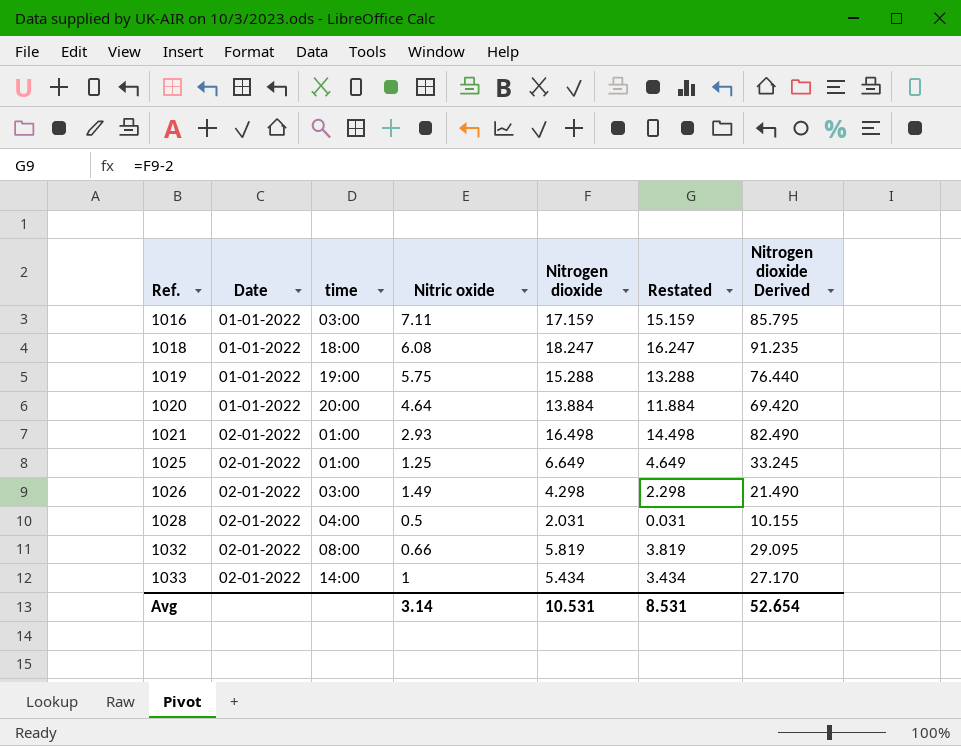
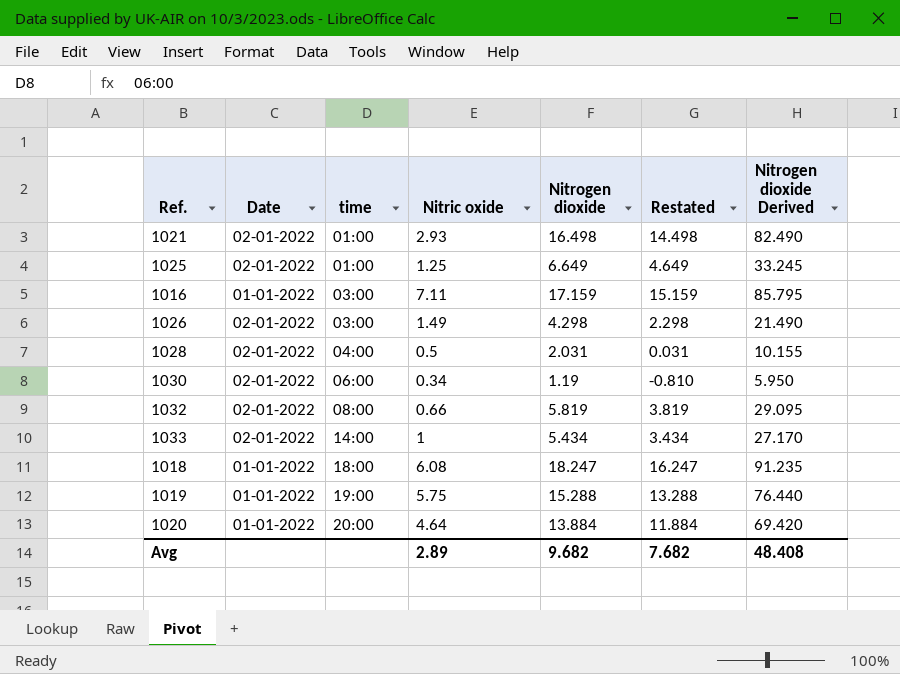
row order: Ref. ascending -> time ascending
row 1030: none -> 02-01-2022 | 06:00 | 0.34 | 1.19 | -0.810 | 5.950
Avg | Nitric oxide: 3.14 -> 2.89
Avg | Nitrogen dioxide: 10.531 -> 9.682
Avg | Restated: 8.531 -> 7.682
Avg | Nitrogen dioxide Derived: 52.654 -> 48.408

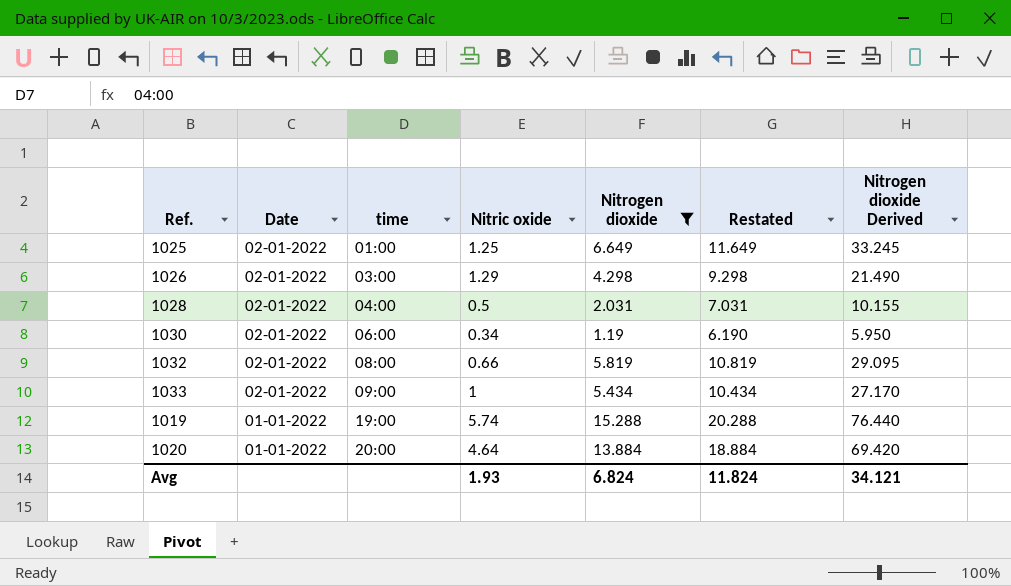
filter: none -> Nitrogen dioxide <= 15.288
column Restated | formula: [Nitrogen dioxide] - 2 -> [Nitrogen dioxide] + 5
1026 | Nitric oxide: 1.49 -> 1.29
1033 | time: 14:00 -> 09:00
1019 | Nitric oxide: 5.75 -> 5.74
Avg | Nitric oxide: 2.89 -> 1.93
Avg | Nitrogen dioxide: 9.682 -> 6.824
Avg | Restated: 7.682 -> 11.824
Avg | Nitrogen dioxide Derived: 48.408 -> 34.121

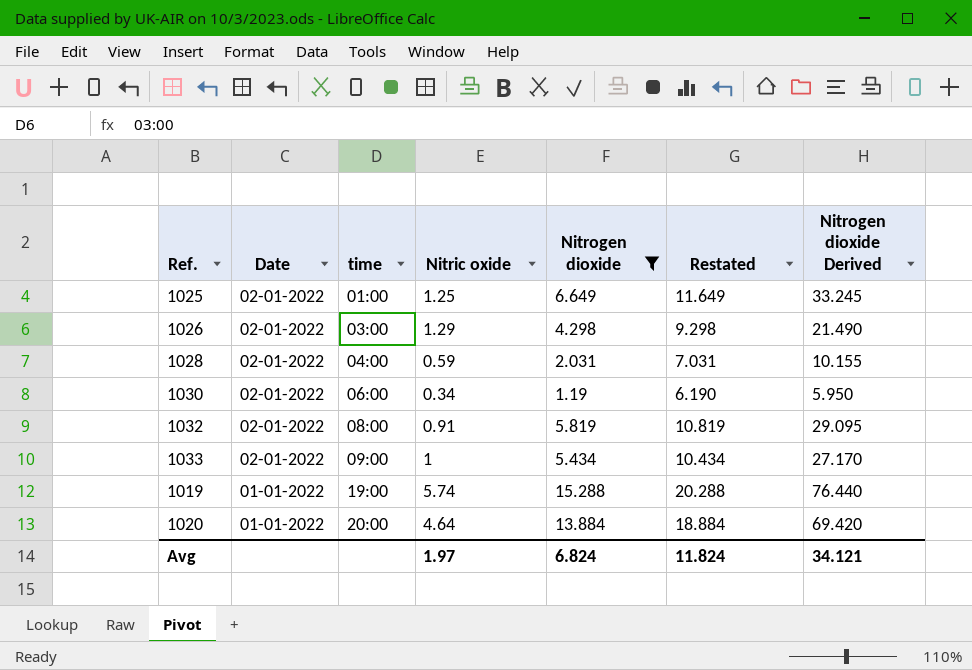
1028 | Nitric oxide: 0.5 -> 0.59
1032 | Nitric oxide: 0.66 -> 0.91
Avg | Nitric oxide: 1.93 -> 1.97

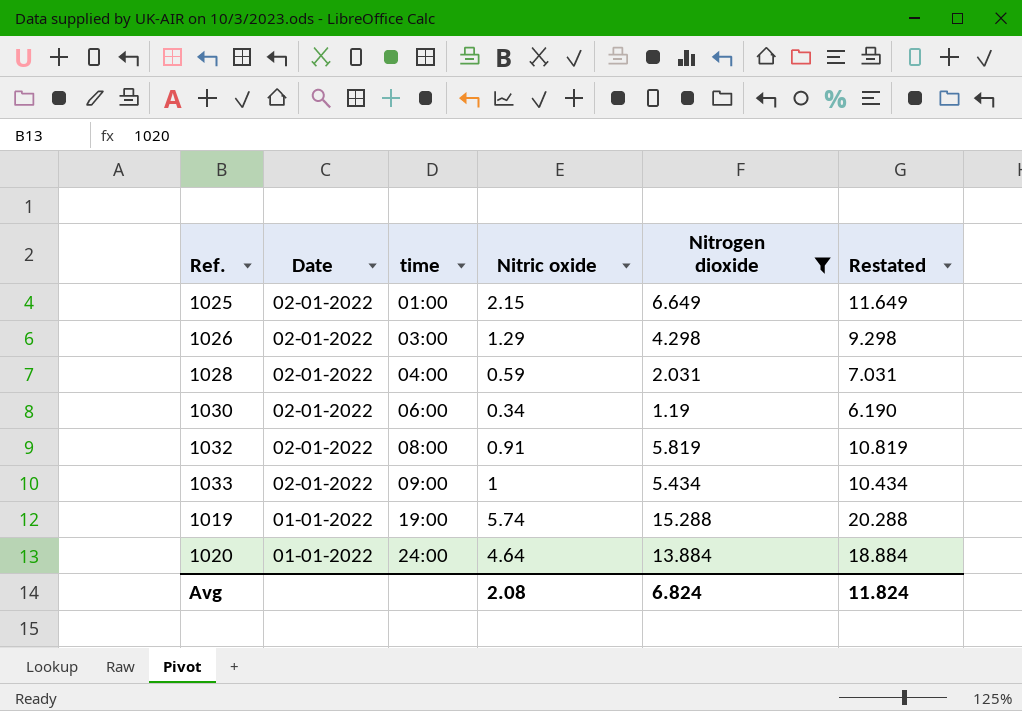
column Nitrogen dioxide Derived | formula: [Nitrogen dioxide] * 5 -> none
1025 | Nitric oxide: 1.25 -> 2.15
1020 | time: 20:00 -> 24:00
Avg | Nitric oxide: 1.97 -> 2.08

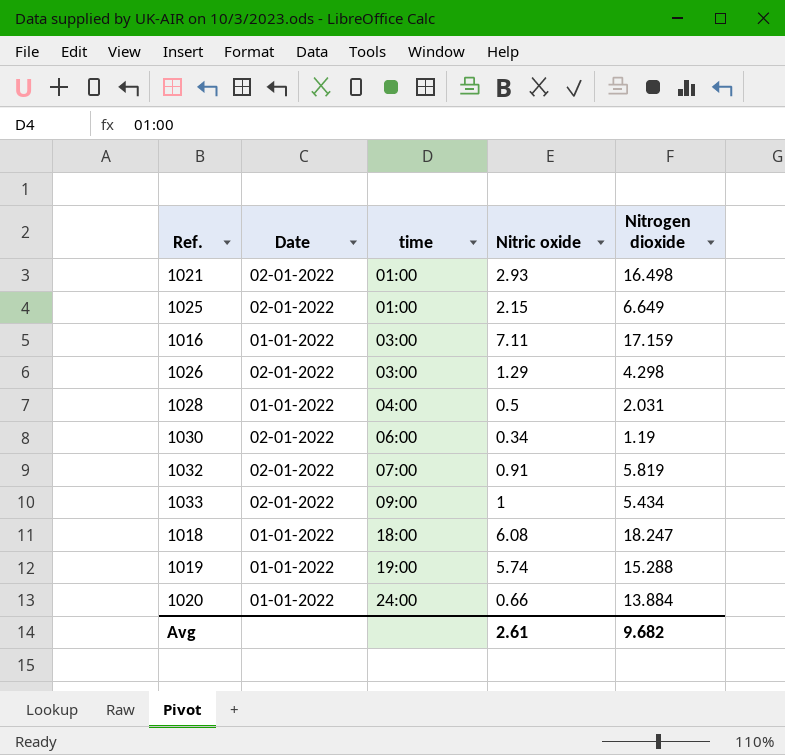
filter: Nitrogen dioxide <= 15.288 -> none
column Restated | formula: [Nitrogen dioxide] + 5 -> none
1028 | Date: 02-01-2022 -> 01-01-2022
1028 | Nitric oxide: 0.59 -> 0.5
1032 | time: 08:00 -> 07:00
1020 | Nitric oxide: 4.64 -> 0.66
Avg | Nitric oxide: 2.08 -> 2.61
Avg | Nitrogen dioxide: 6.824 -> 9.682

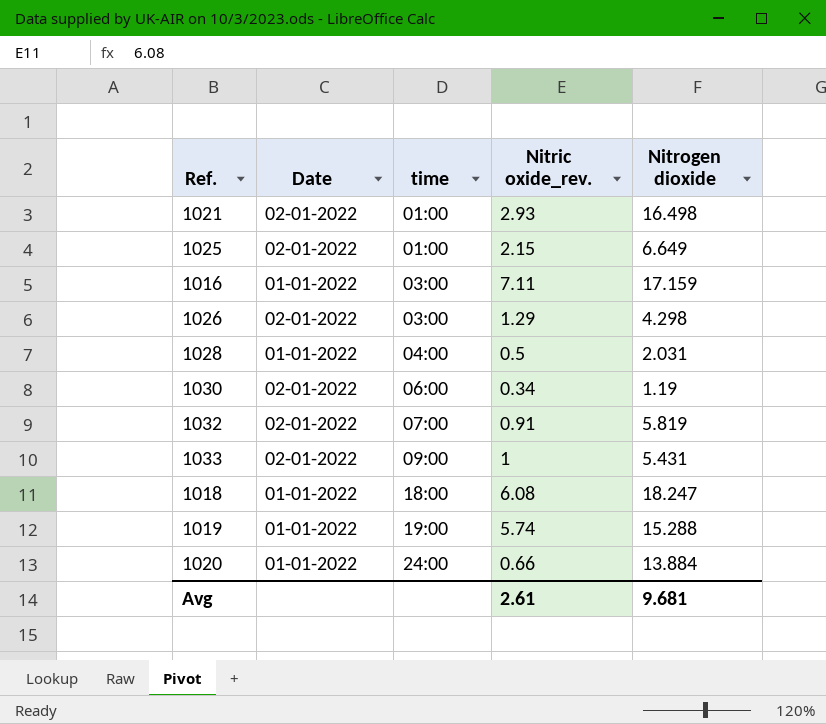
column name: Nitric oxide -> Nitric oxide_rev.
1033 | Nitrogen dioxide: 5.434 -> 5.431
Avg | Nitrogen dioxide: 9.682 -> 9.681

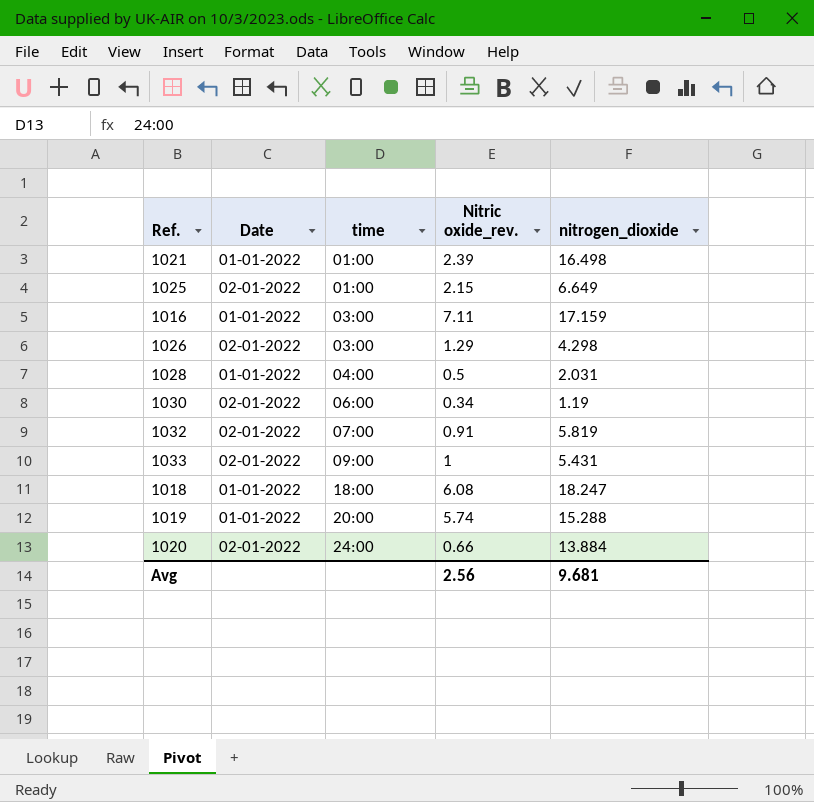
column name: Nitrogen dioxide -> nitrogen_dioxide
1021 | Date: 02-01-2022 -> 01-01-2022
1021 | Nitric oxide_rev.: 2.93 -> 2.39
1019 | time: 19:00 -> 20:00
1020 | Date: 01-01-2022 -> 02-01-2022
Avg | Nitric oxide_rev.: 2.61 -> 2.56

